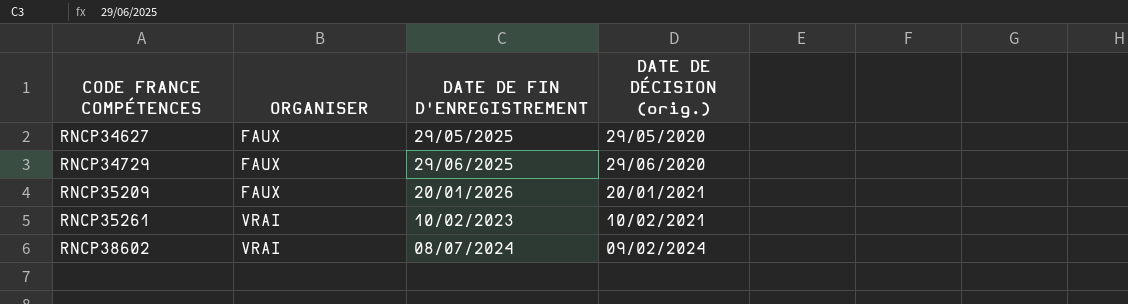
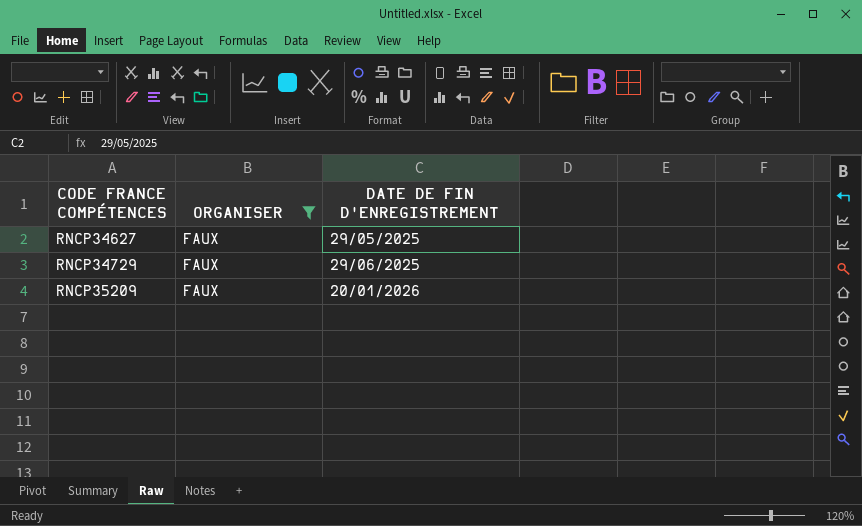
filter: none -> ORGANISER = FAUX
column DATE DE DÉCISION (orig.) | position: 4 -> none

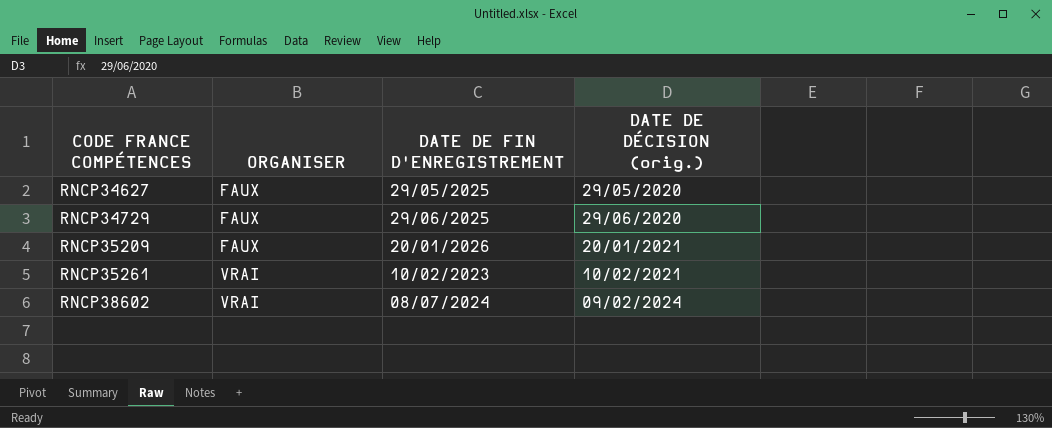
filter: ORGANISER = FAUX -> none
column DATE DE DÉCISION (orig.) | position: none -> 4

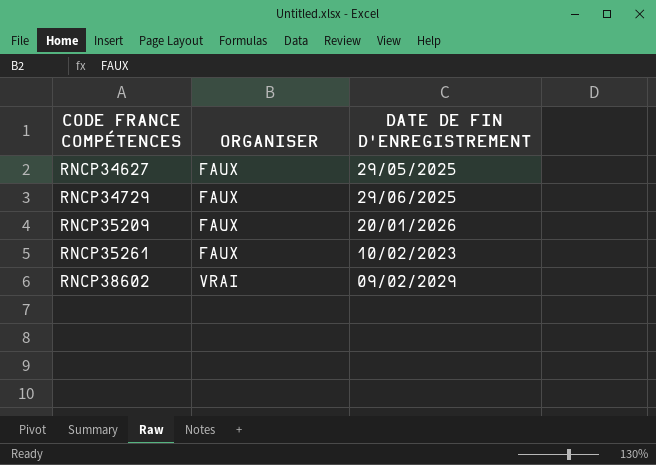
column DATE DE DÉCISION (orig.) | position: 4 -> none
RNCP35261 | ORGANISER: VRAI -> FAUX
RNCP38602 | DATE DE FIN D'ENREGISTREMENT: 08/07/2024 -> 09/02/2029

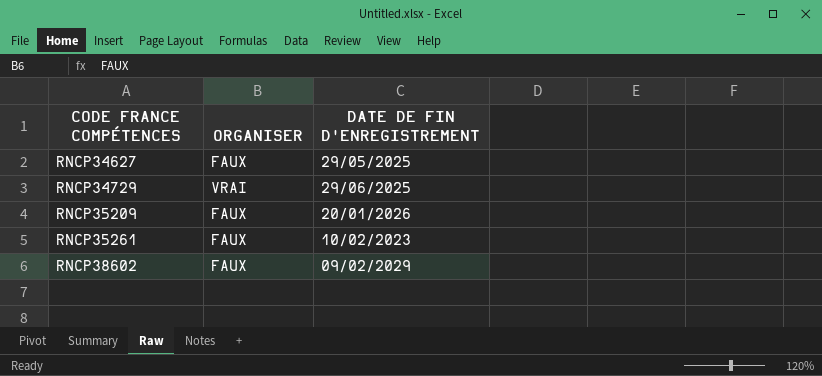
RNCP34729 | ORGANISER: FAUX -> VRAI
RNCP38602 | ORGANISER: VRAI -> FAUX

